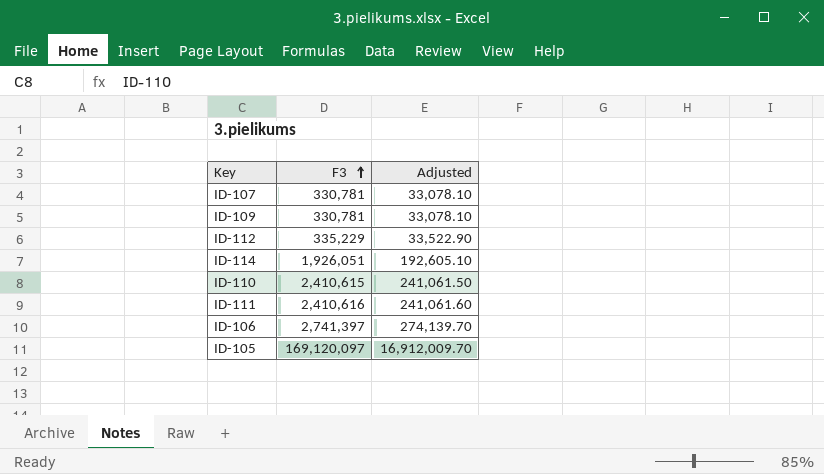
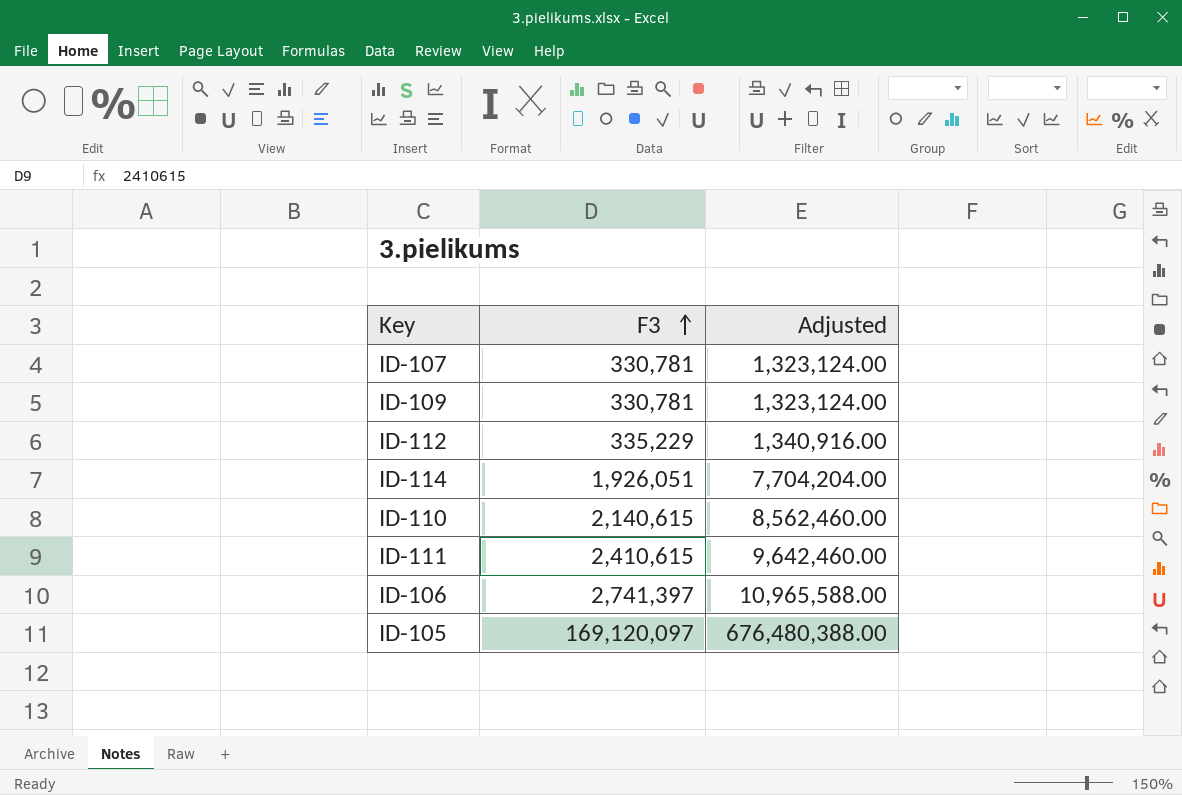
column Adjusted | formula: [F3] * 0.1 -> [F3] * 4
ID-110 | F3: 2,410,615 -> 2,140,615
ID-111 | F3: 2,410,616 -> 2,410,615

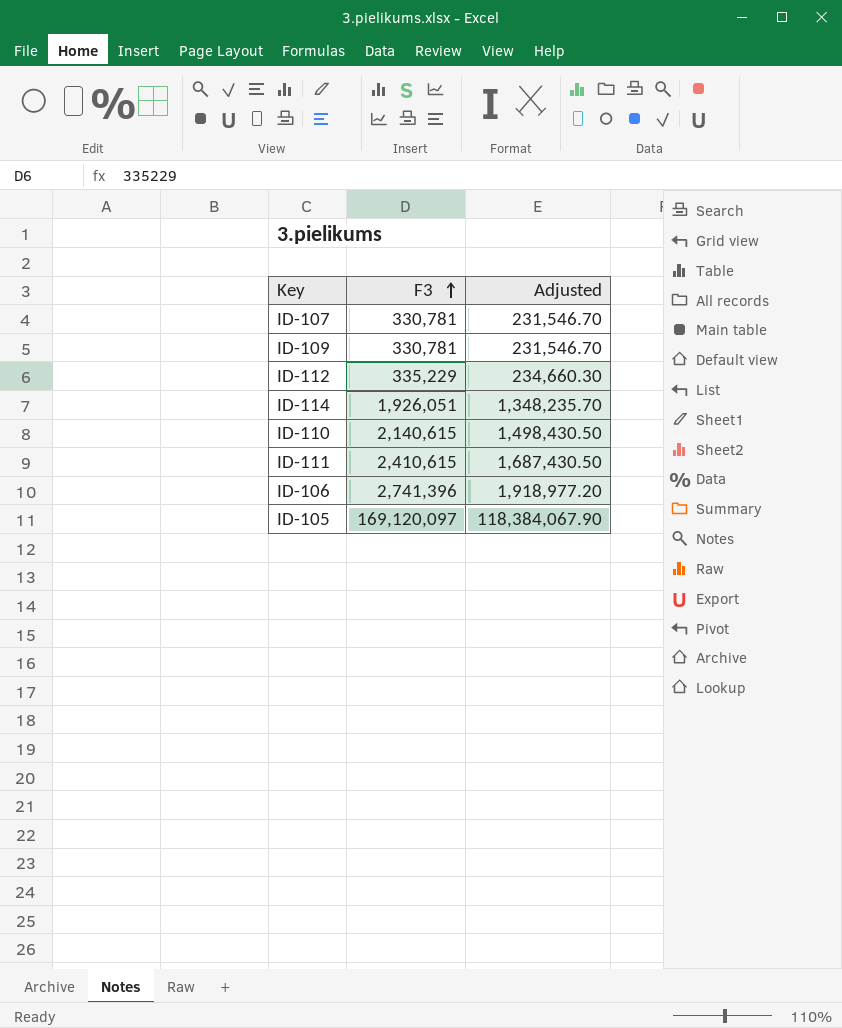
column Adjusted | formula: [F3] * 4 -> [F3] * 0.7
ID-106 | F3: 2,741,397 -> 2,741,396

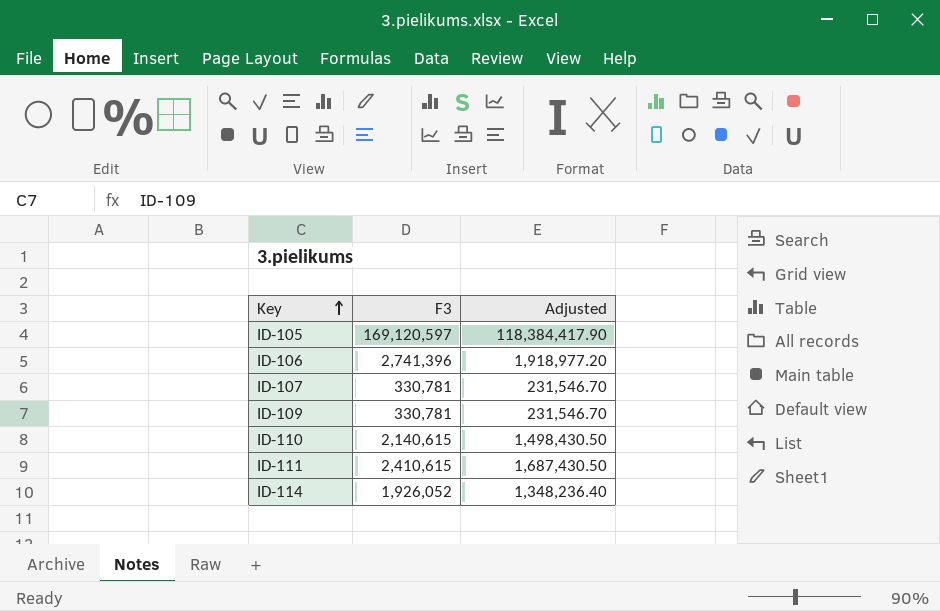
row order: F3 ascending -> Key ascending
row ID-112: 335,229 | 234,660.30 -> none
ID-105 | F3: 169,120,097 -> 169,120,597
ID-105 | Adjusted: 118,384,067.90 -> 118,384,417.90
ID-114 | F3: 1,926,051 -> 1,926,052
ID-114 | Adjusted: 1,348,235.70 -> 1,348,236.40

